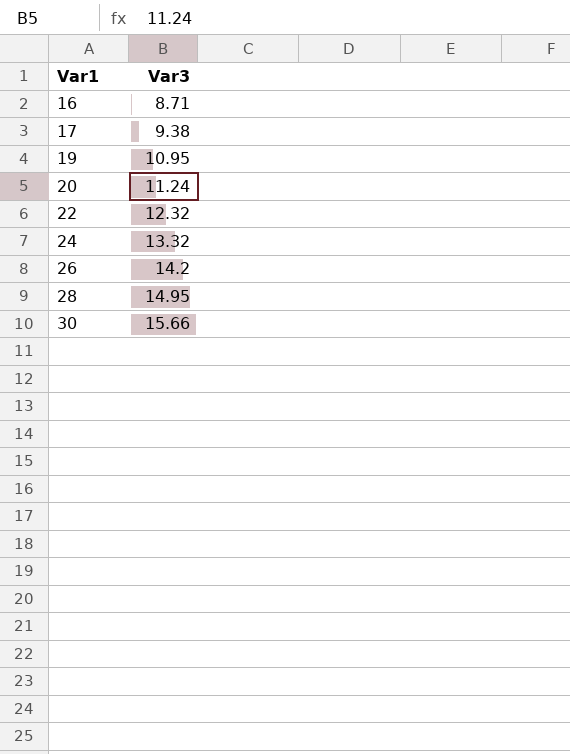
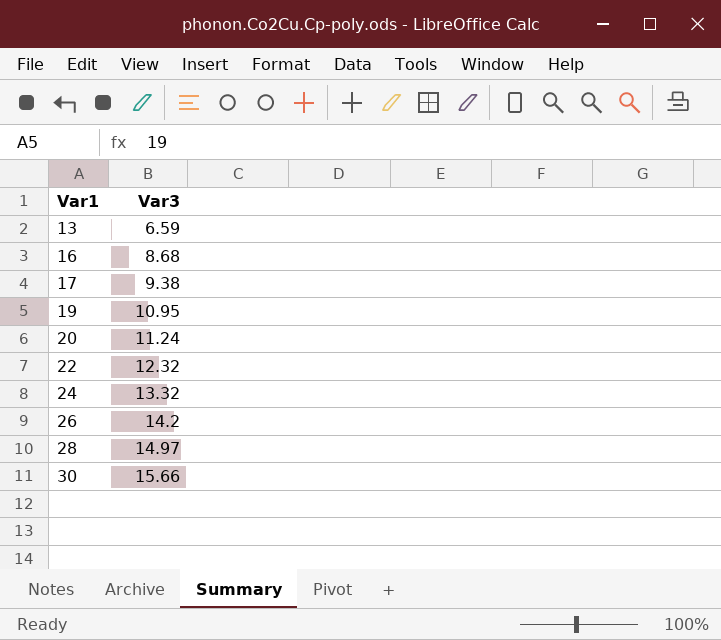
row 13: none -> 6.59
16 | Var3: 8.71 -> 8.68
28 | Var3: 14.95 -> 14.97

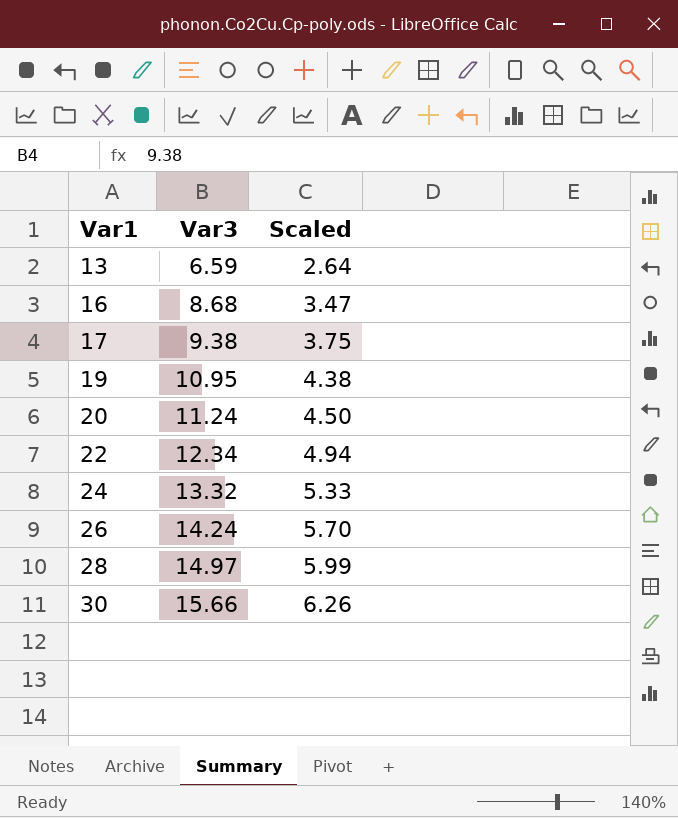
column Scaled | formula: none -> [Var3] * 0.4
22 | Var3: 12.32 -> 12.34
26 | Var3: 14.2 -> 14.24

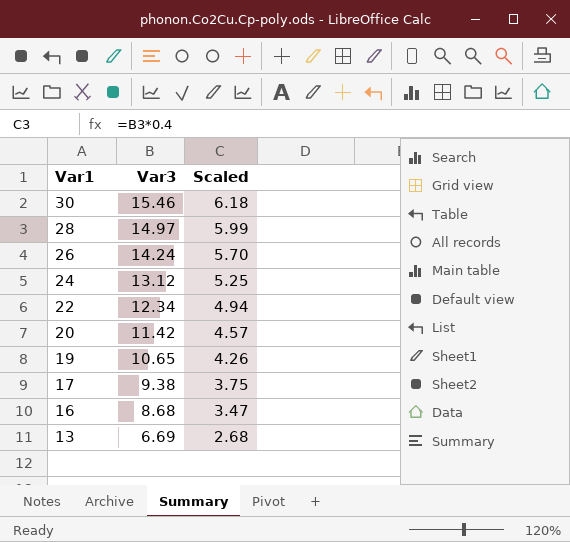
row order: Var1 ascending -> Var1 descending
30 | Var3: 15.66 -> 15.46
30 | Scaled: 6.26 -> 6.18
24 | Var3: 13.32 -> 13.12
24 | Scaled: 5.33 -> 5.25
20 | Var3: 11.24 -> 11.42
20 | Scaled: 4.50 -> 4.57
19 | Var3: 10.95 -> 10.65
19 | Scaled: 4.38 -> 4.26
13 | Var3: 6.59 -> 6.69
13 | Scaled: 2.64 -> 2.68

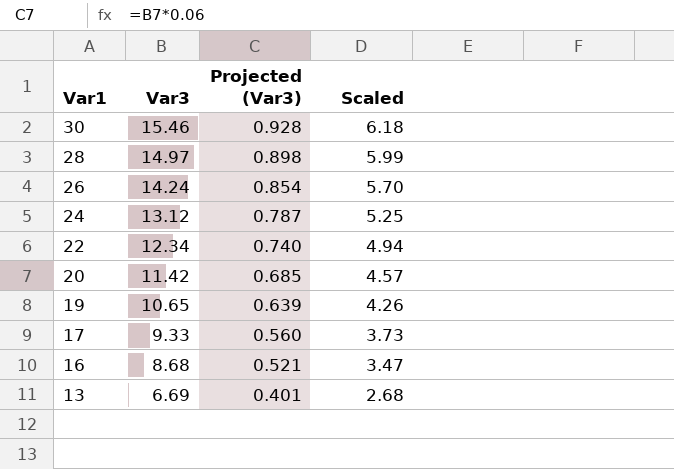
column Projected (Var3) | formula: none -> [Var3] * 0.06
17 | Var3: 9.38 -> 9.33
17 | Scaled: 3.75 -> 3.73

